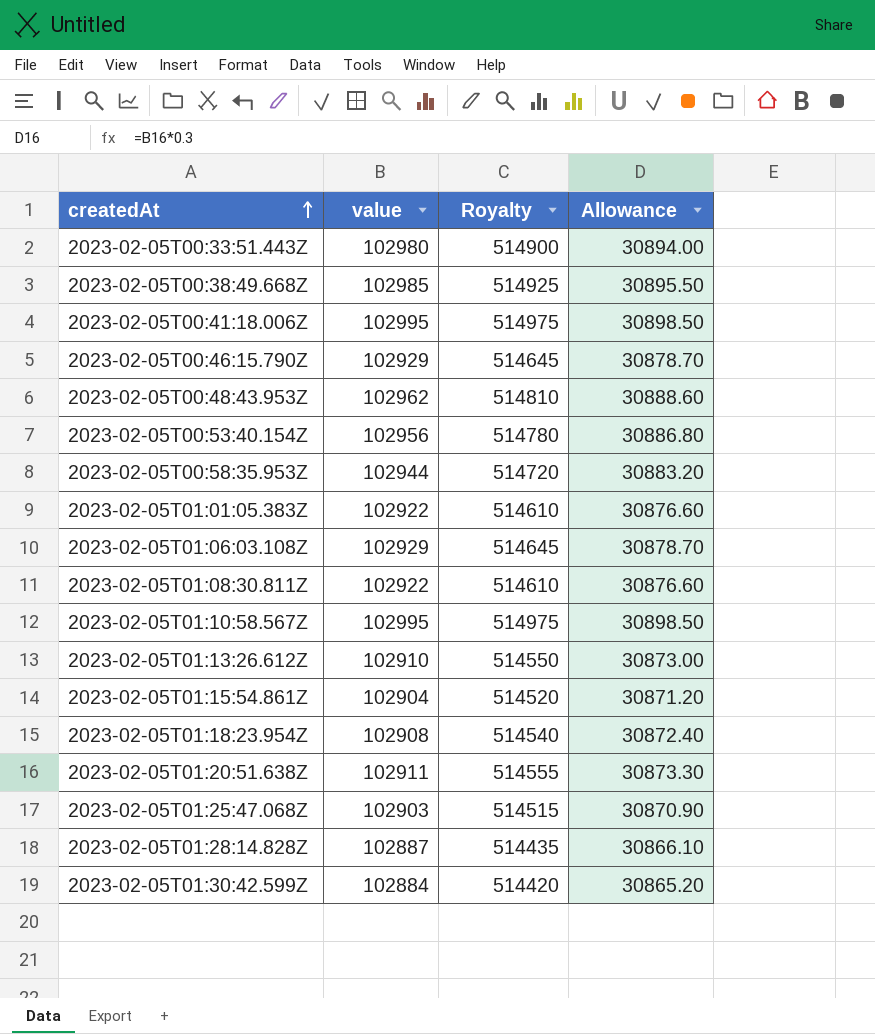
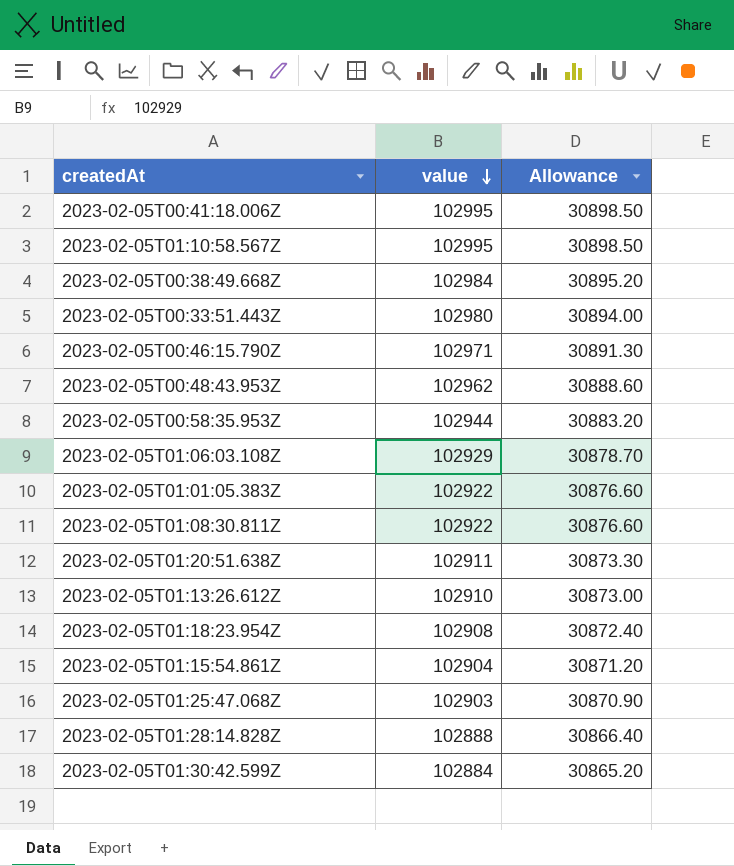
row order: createdAt ascending -> value descending
column Royalty | formula: [value] * 5 -> none
row 2023-02-05T00:53:40.154Z: 102956 | 514780 | 30886.80 -> none
2023-02-05T00:38:49.668Z | value: 102985 -> 102984
2023-02-05T00:38:49.668Z | Allowance: 30895.50 -> 30895.20
2023-02-05T00:46:15.790Z | value: 102929 -> 102971
2023-02-05T00:46:15.790Z | Allowance: 30878.70 -> 30891.30
2023-02-05T01:28:14.828Z | value: 102887 -> 102888
2023-02-05T01:28:14.828Z | Allowance: 30866.10 -> 30866.40

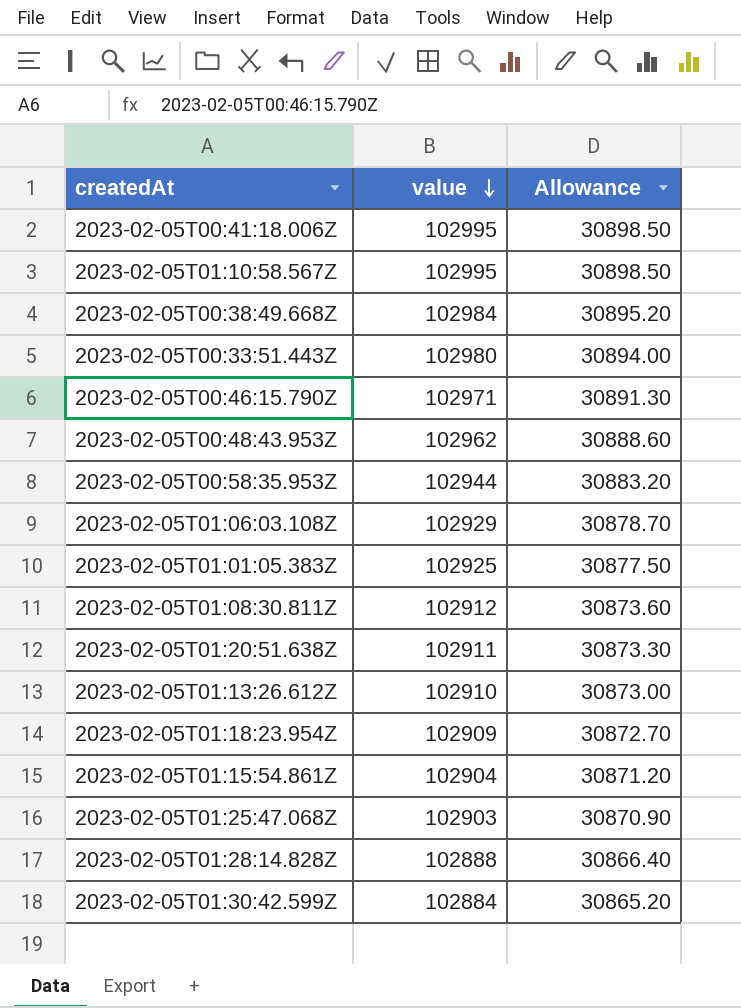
2023-02-05T01:01:05.383Z | value: 102922 -> 102925
2023-02-05T01:01:05.383Z | Allowance: 30876.60 -> 30877.50
2023-02-05T01:08:30.811Z | value: 102922 -> 102912
2023-02-05T01:08:30.811Z | Allowance: 30876.60 -> 30873.60
2023-02-05T01:18:23.954Z | value: 102908 -> 102909
2023-02-05T01:18:23.954Z | Allowance: 30872.40 -> 30872.70

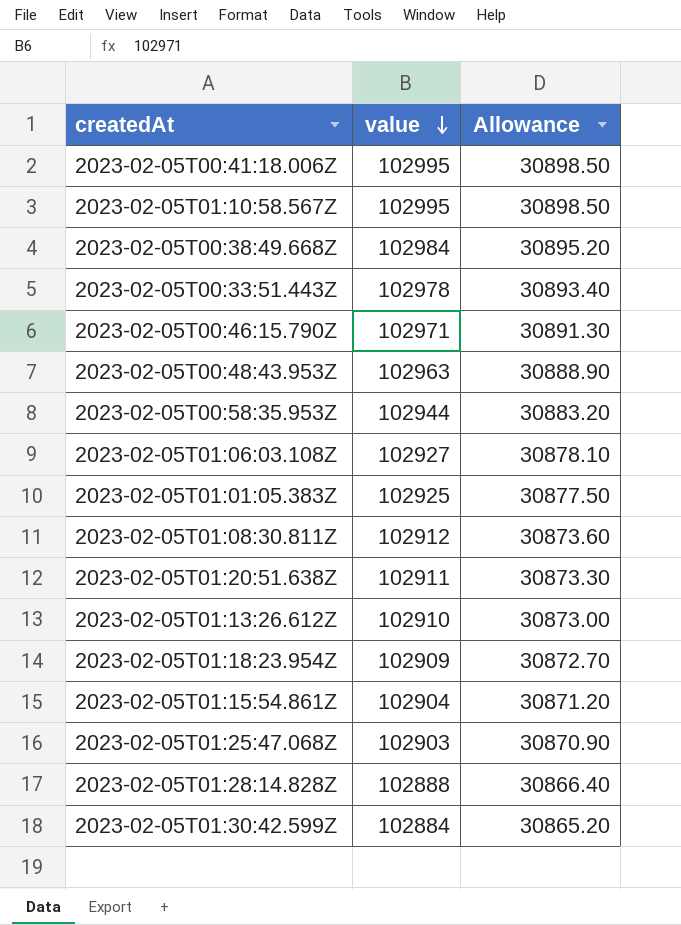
2023-02-05T00:33:51.443Z | value: 102980 -> 102978
2023-02-05T00:33:51.443Z | Allowance: 30894.00 -> 30893.40
2023-02-05T00:48:43.953Z | value: 102962 -> 102963
2023-02-05T00:48:43.953Z | Allowance: 30888.60 -> 30888.90
2023-02-05T01:06:03.108Z | value: 102929 -> 102927
2023-02-05T01:06:03.108Z | Allowance: 30878.70 -> 30878.10

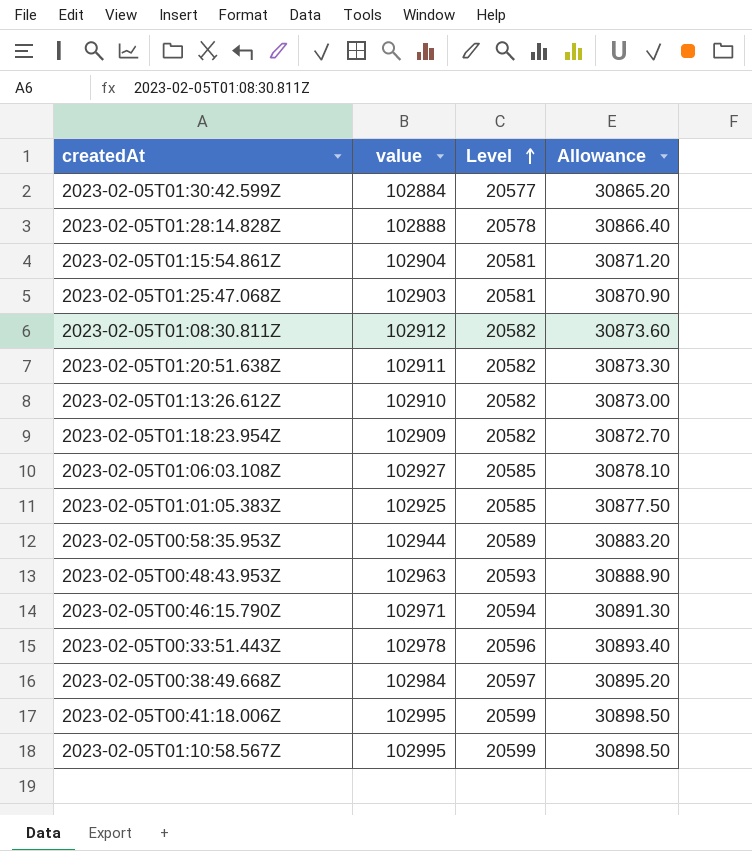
row order: value descending -> Level ascending
column Level | formula: none -> [value] * 0.2

